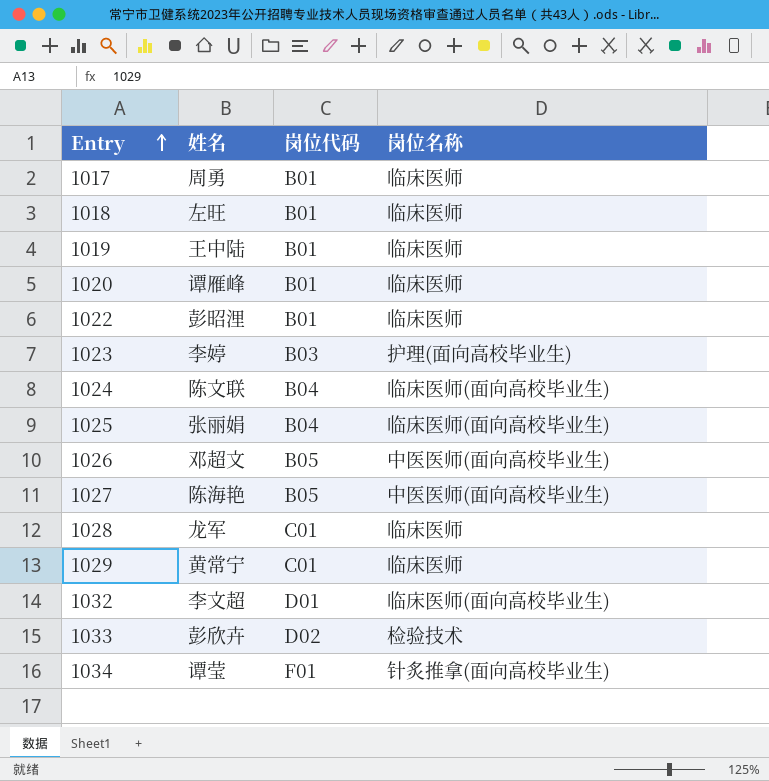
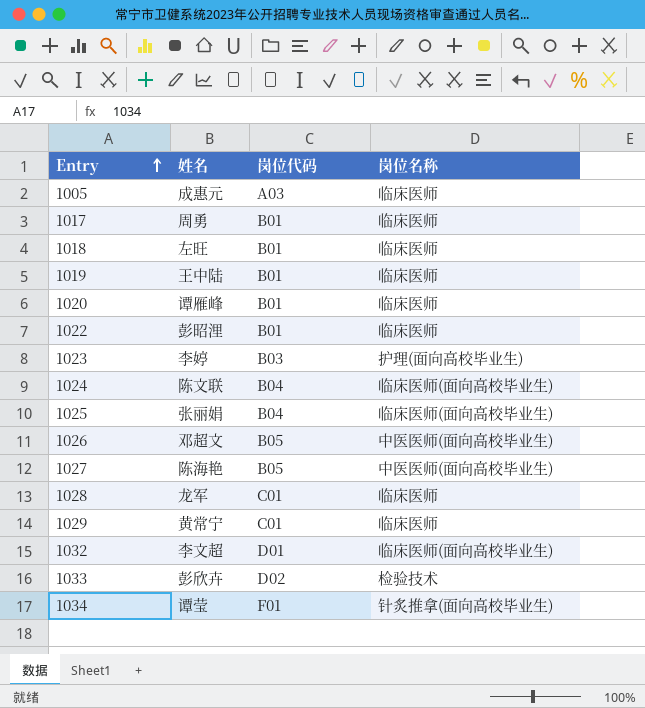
row 1005: none -> 成惠元 | A03 | 临床医师

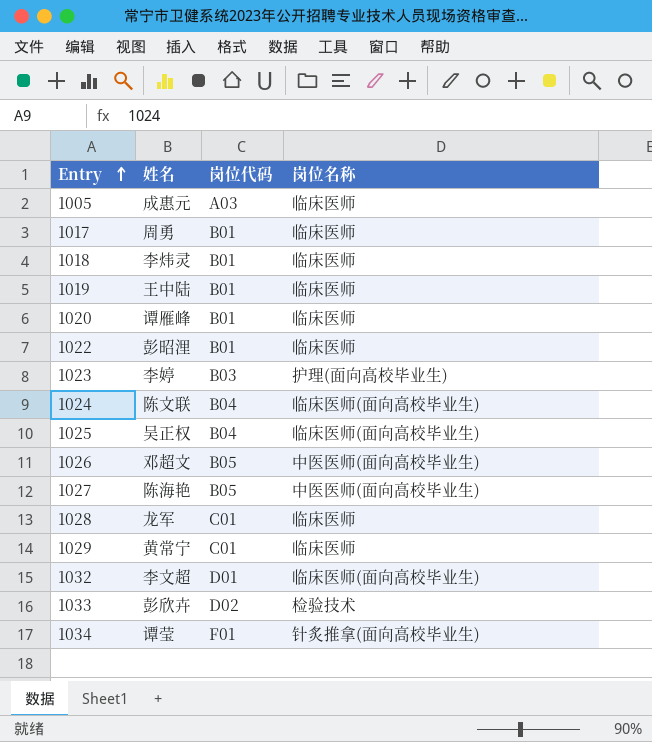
1018 | 姓名: 左旺 -> 李炜灵
1025 | 姓名: 张丽娟 -> 吴正权

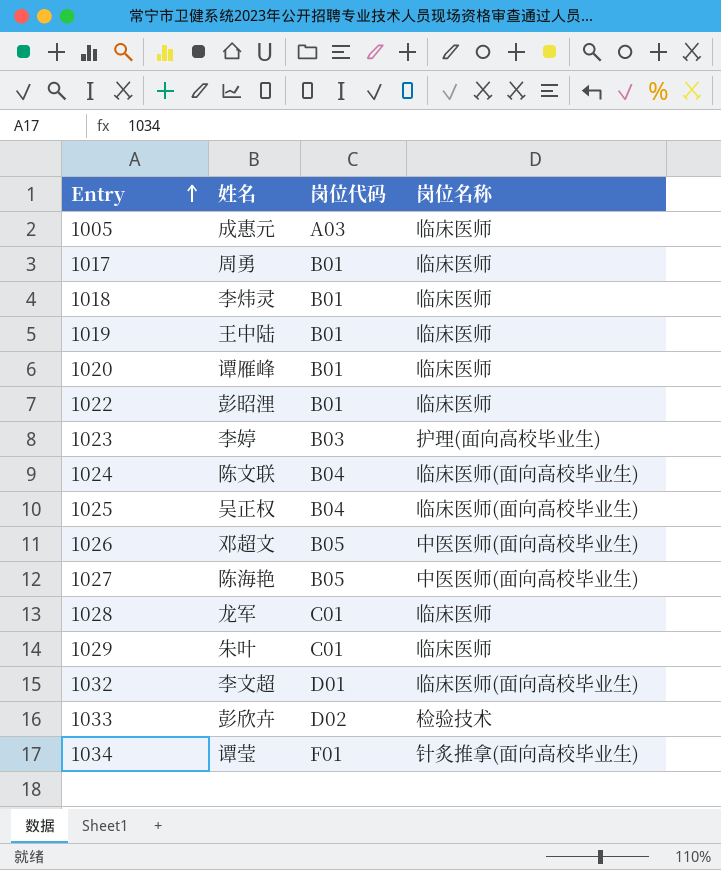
1029 | 姓名: 黄常宁 -> 朱叶

